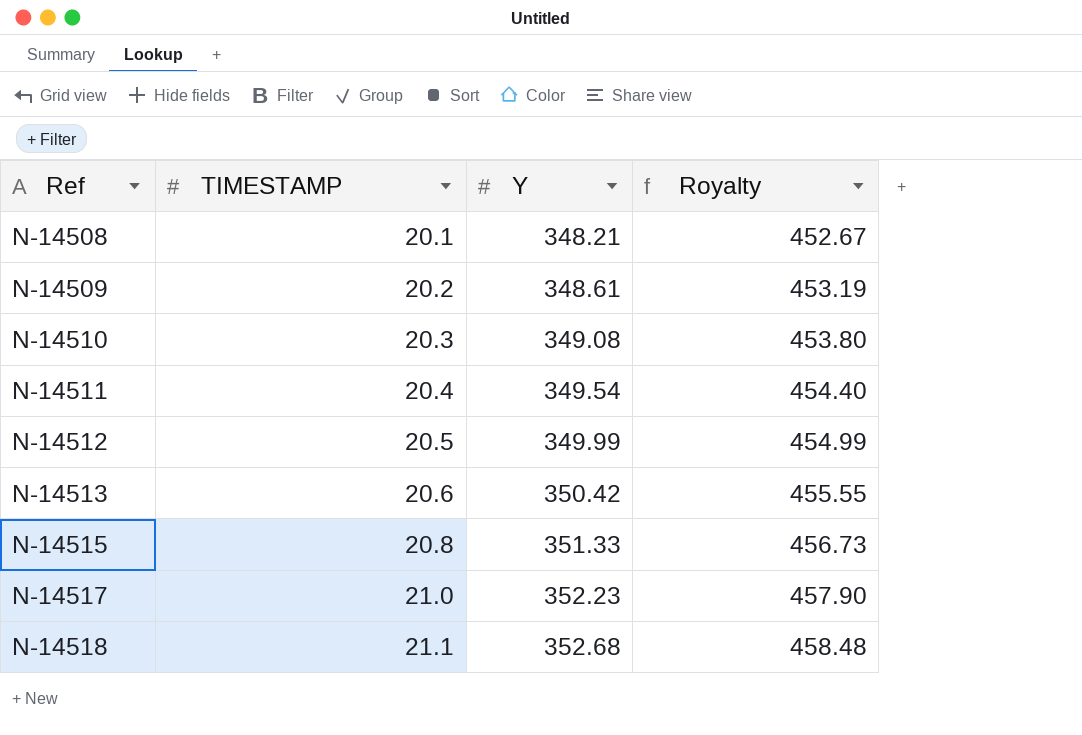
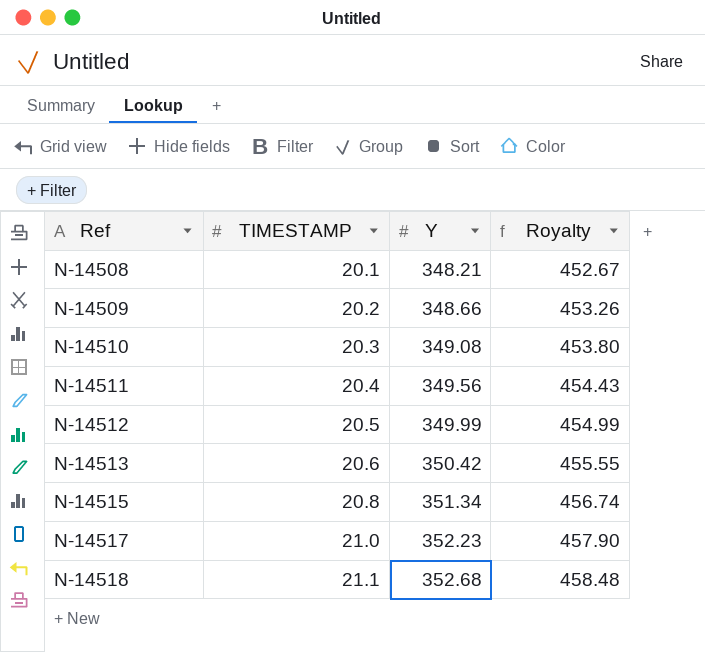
N-14509 | Y: 348.61 -> 348.66
N-14509 | Royalty: 453.19 -> 453.26
N-14511 | Y: 349.54 -> 349.56
N-14511 | Royalty: 454.40 -> 454.43
N-14515 | Y: 351.33 -> 351.34
N-14515 | Royalty: 456.73 -> 456.74

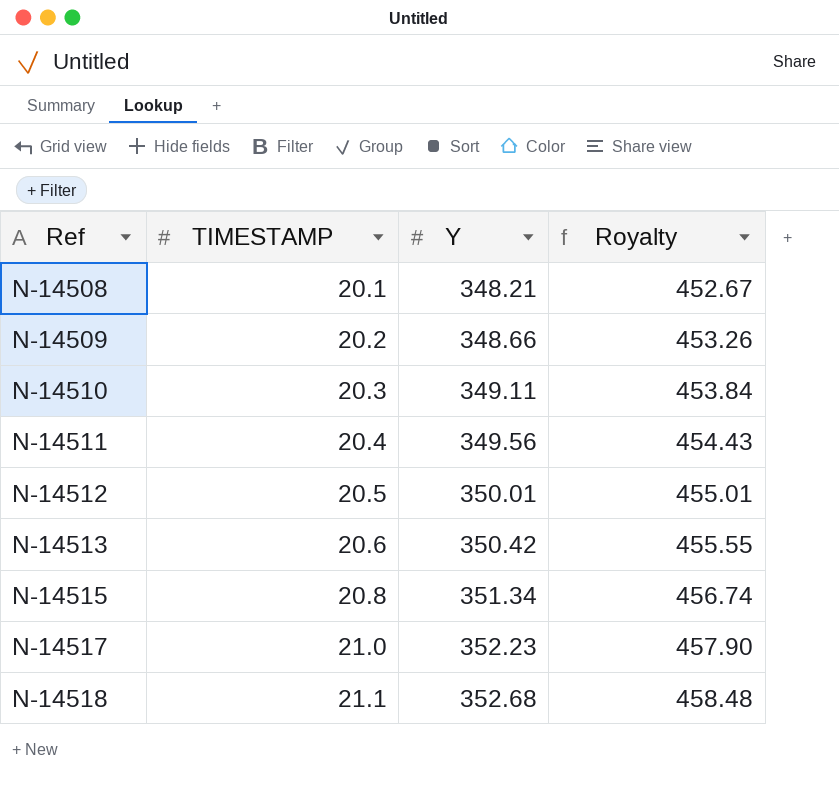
N-14510 | Y: 349.08 -> 349.11
N-14510 | Royalty: 453.80 -> 453.84
N-14512 | Y: 349.99 -> 350.01
N-14512 | Royalty: 454.99 -> 455.01

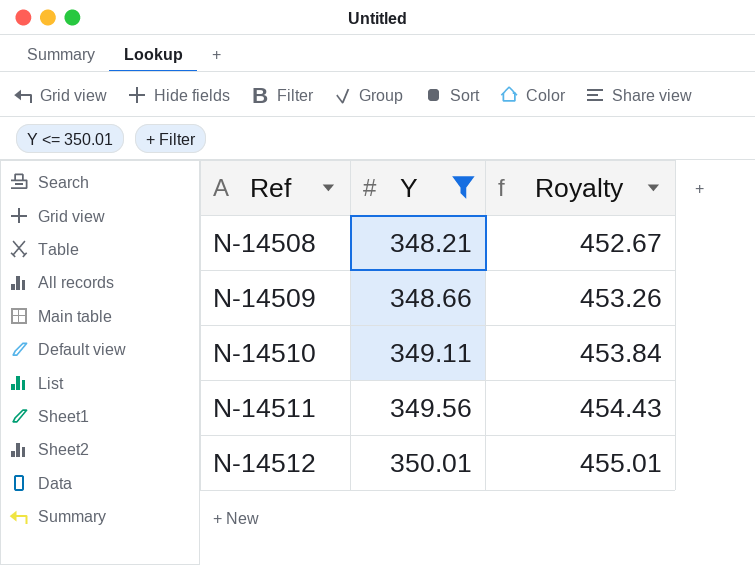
filter: none -> Y <= 350.01
column TIMESTAMP | position: 2 -> none

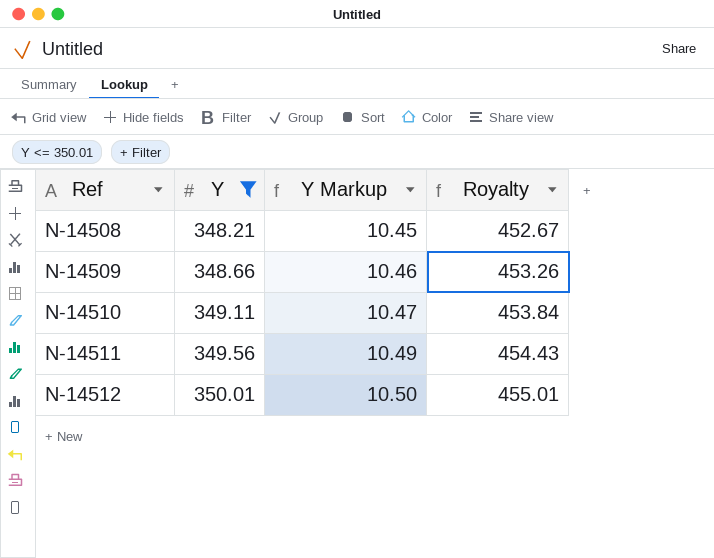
column Y Markup | formula: none -> [Y] * 0.03

